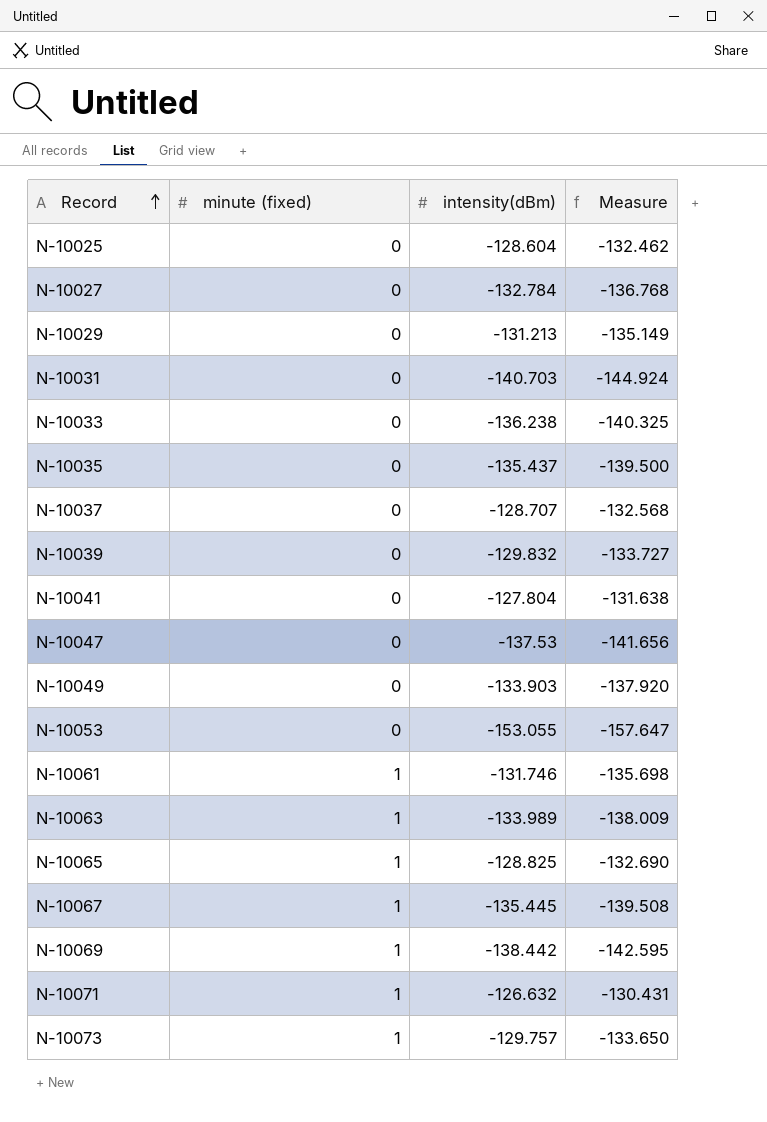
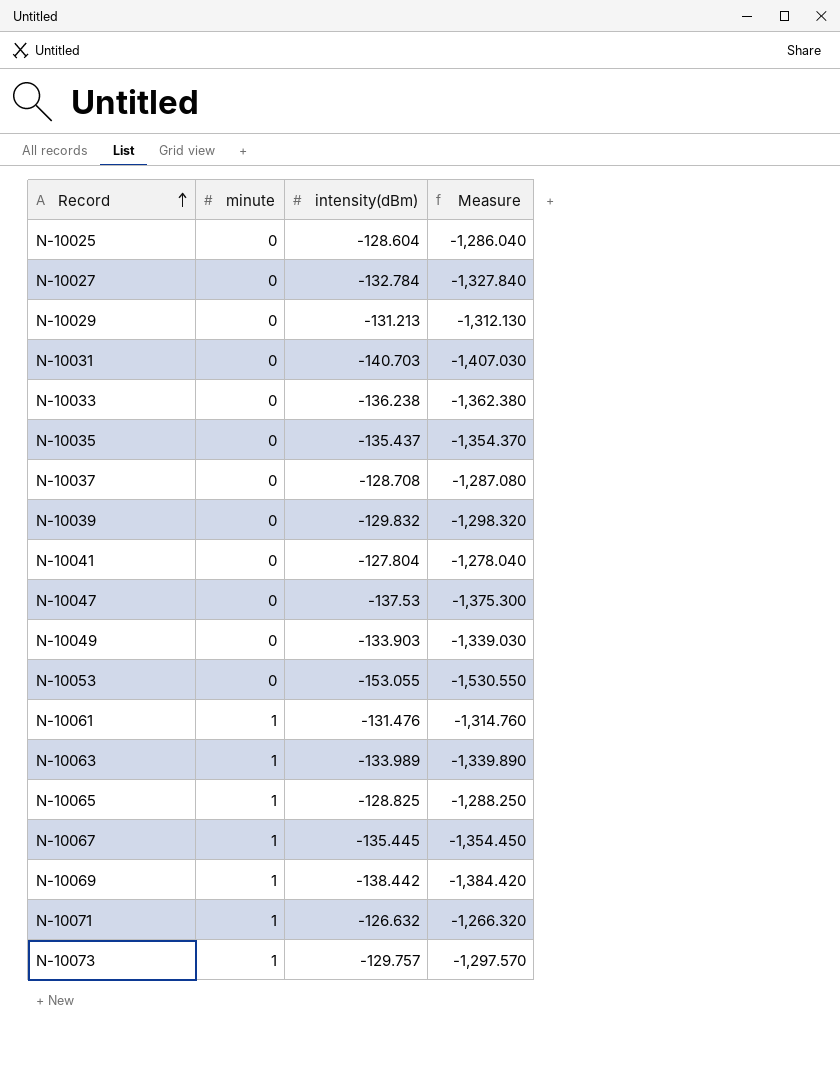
column name: minute (fixed) -> minute
column Measure | formula: [intensity(dBm)] * 1.03 -> [intensity(dBm)] * 10
N-10037 | intensity(dBm): -128.707 -> -128.708
N-10061 | intensity(dBm): -131.746 -> -131.476

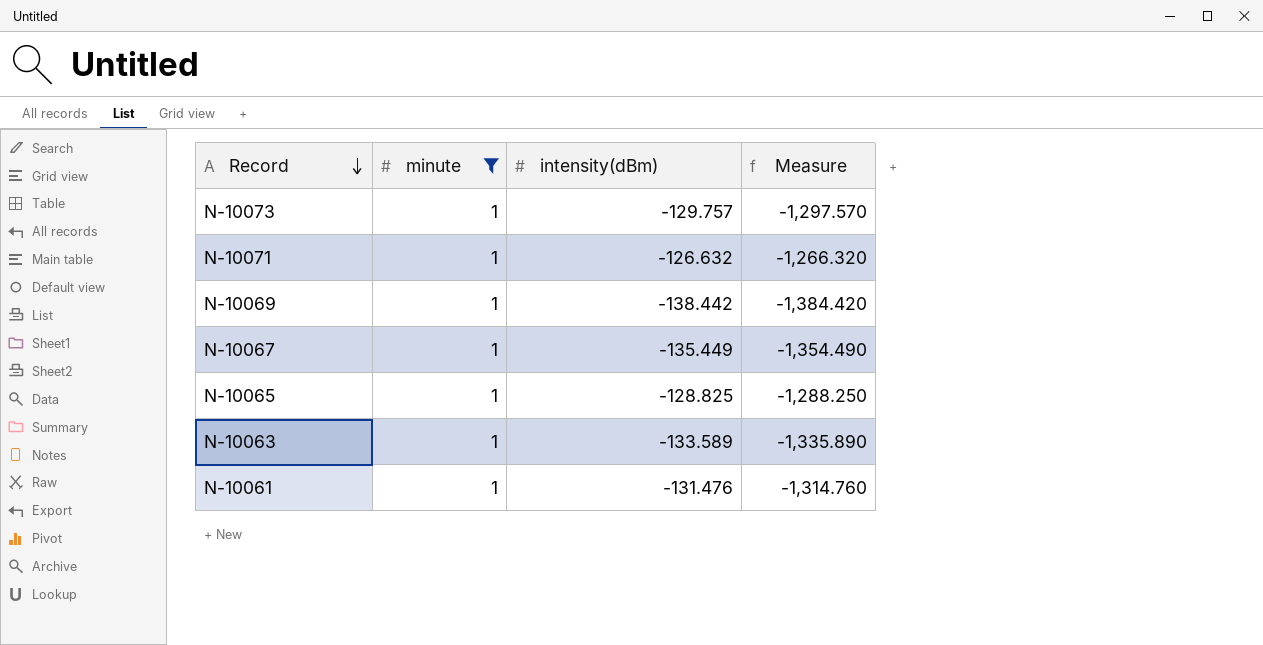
filter: none -> minute = 1
row order: Record ascending -> Record descending
N-10067 | intensity(dBm): -135.445 -> -135.449
N-10067 | Measure: -1,354.450 -> -1,354.490
N-10063 | intensity(dBm): -133.989 -> -133.589
N-10063 | Measure: -1,339.890 -> -1,335.890

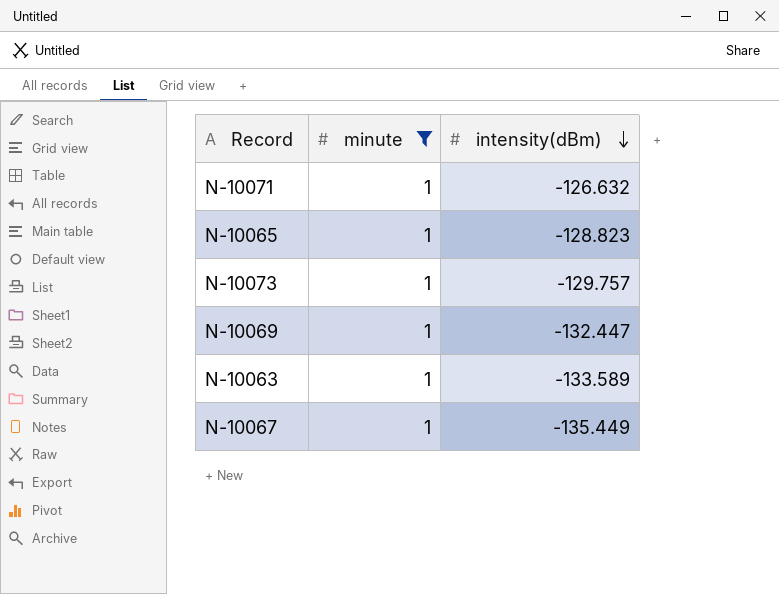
row order: Record descending -> intensity(dBm) descending
column Measure | formula: [intensity(dBm)] * 10 -> none
row N-10061: 1 | -131.476 | -1,314.760 -> none
N-10065 | intensity(dBm): -128.825 -> -128.823
N-10069 | intensity(dBm): -138.442 -> -132.447

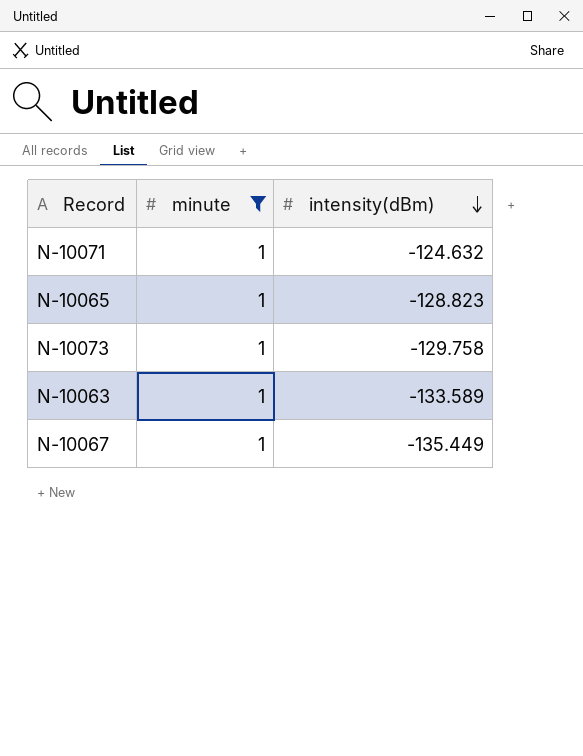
row N-10069: 1 | -132.447 -> none
N-10071 | intensity(dBm): -126.632 -> -124.632
N-10073 | intensity(dBm): -129.757 -> -129.758

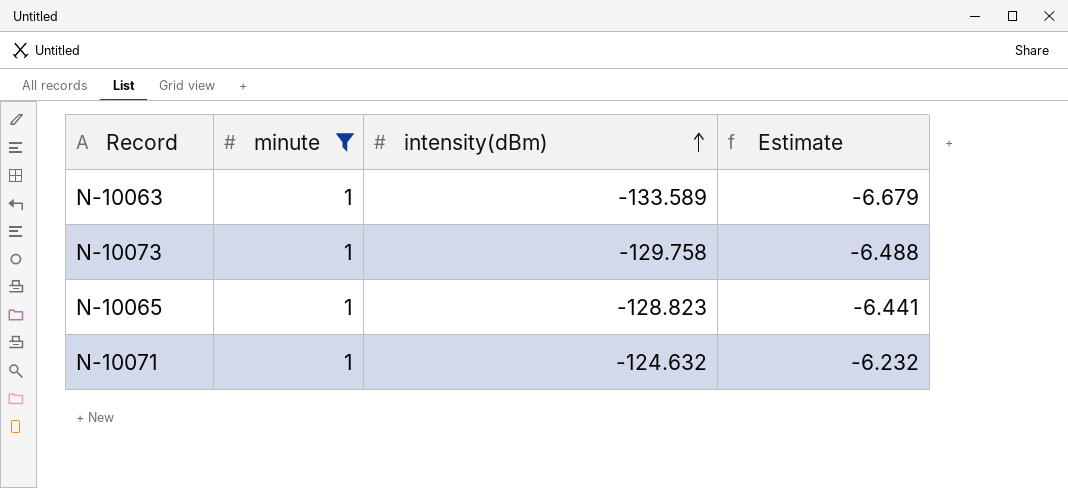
row order: intensity(dBm) descending -> intensity(dBm) ascending
column Estimate | formula: none -> [intensity(dBm)] * 0.05
row N-10067: 1 | -135.449 -> none

